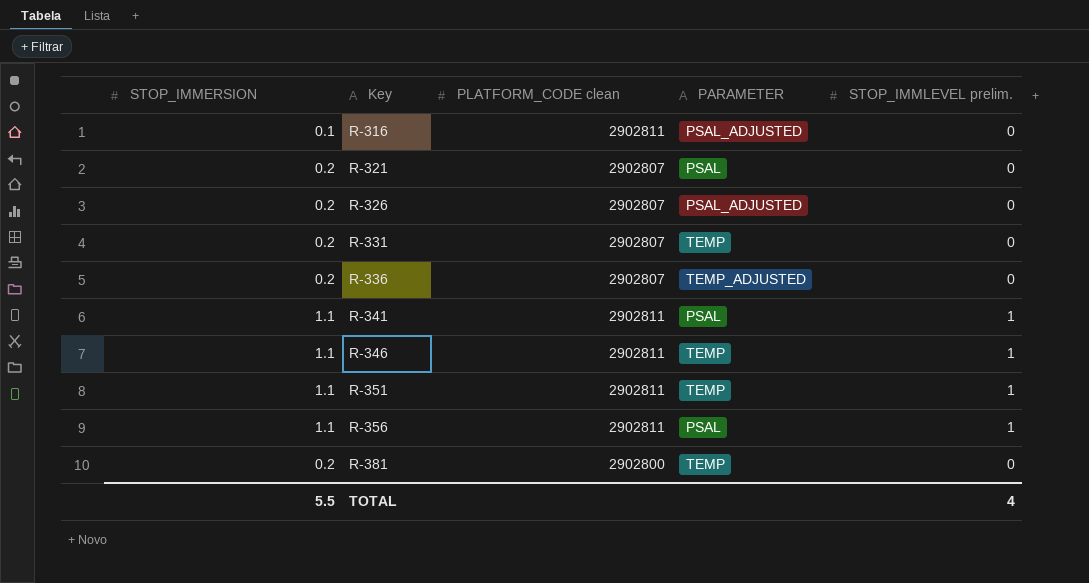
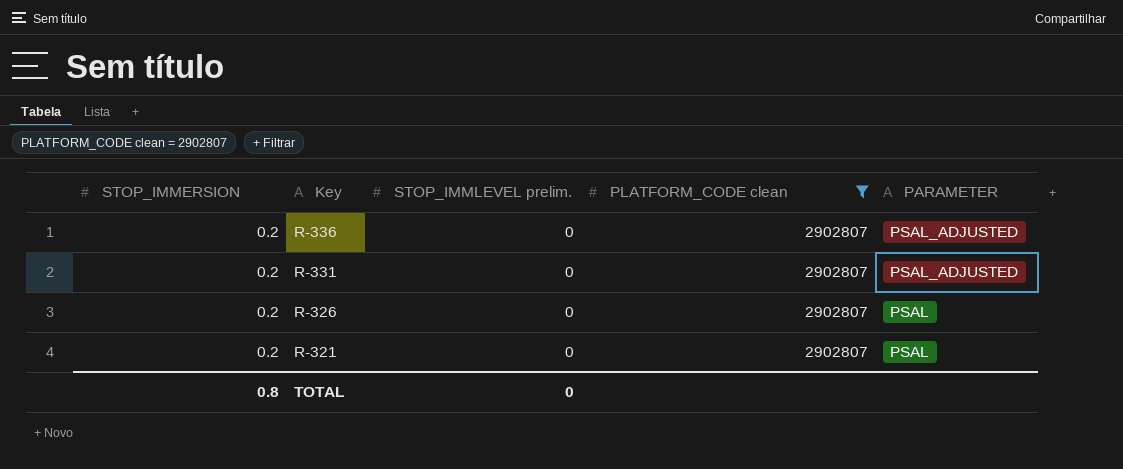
filter: none -> PLATFORM_CODE clean = 2902807
row order: Key ascending -> Key descending
column STOP_IMMLEVEL prelim. | position: 5 -> 3
R-336 | PARAMETER: TEMP_ADJUSTED -> PSAL_ADJUSTED
R-331 | PARAMETER: TEMP -> PSAL_ADJUSTED
R-326 | PARAMETER: PSAL_ADJUSTED -> PSAL
TOTAL | STOP_IMMERSION: 5.5 -> 0.8
TOTAL | STOP_IMMLEVEL prelim.: 4 -> 0

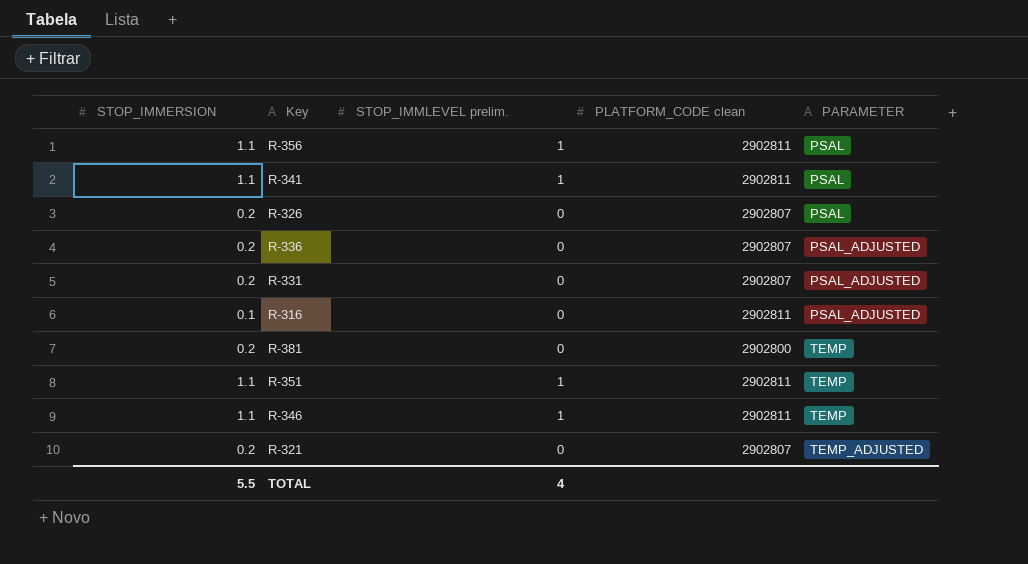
filter: PLATFORM_CODE clean = 2902807 -> none
row order: Key descending -> PARAMETER ascending
R-321 | PARAMETER: PSAL -> TEMP_ADJUSTED
TOTAL | STOP_IMMERSION: 0.8 -> 5.5
TOTAL | STOP_IMMLEVEL prelim.: 0 -> 4

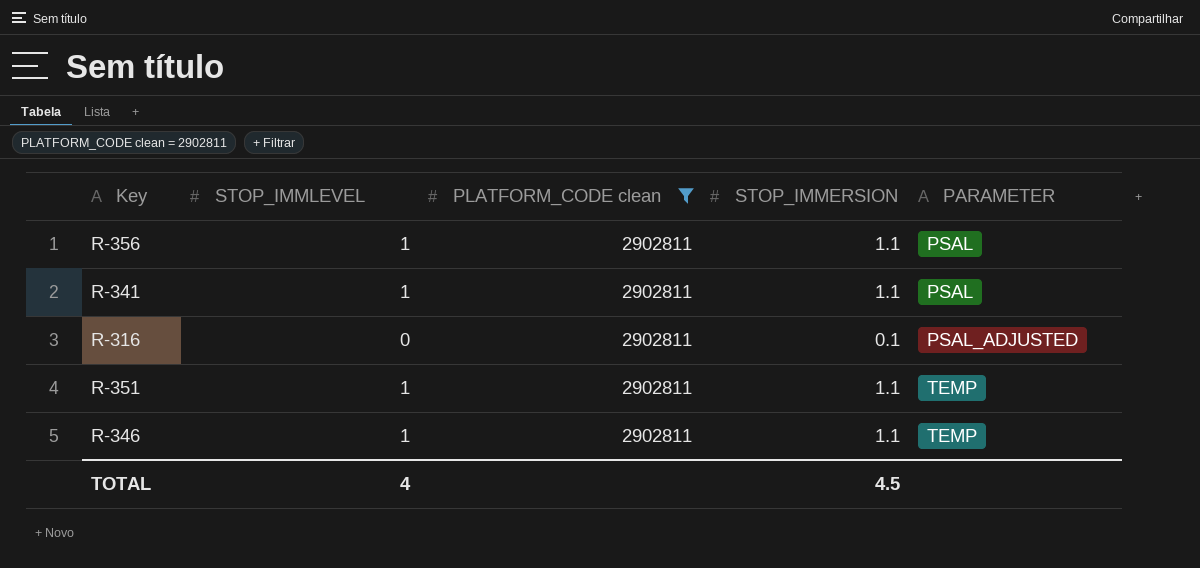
filter: none -> PLATFORM_CODE clean = 2902811
column name: STOP_IMMLEVEL prelim. -> STOP_IMMLEVEL
column STOP_IMMERSION | position: 1 -> 4
TOTAL | STOP_IMMERSION: 5.5 -> 4.5

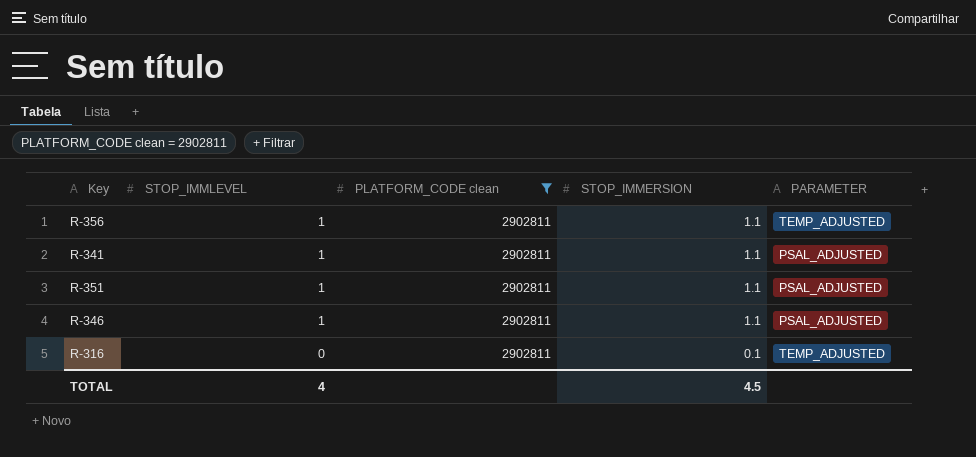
row order: PARAMETER ascending -> STOP_IMMLEVEL descending
R-356 | PARAMETER: PSAL -> TEMP_ADJUSTED
R-341 | PARAMETER: PSAL -> PSAL_ADJUSTED
R-351 | PARAMETER: TEMP -> PSAL_ADJUSTED
R-346 | PARAMETER: TEMP -> PSAL_ADJUSTED
R-316 | PARAMETER: PSAL_ADJUSTED -> TEMP_ADJUSTED

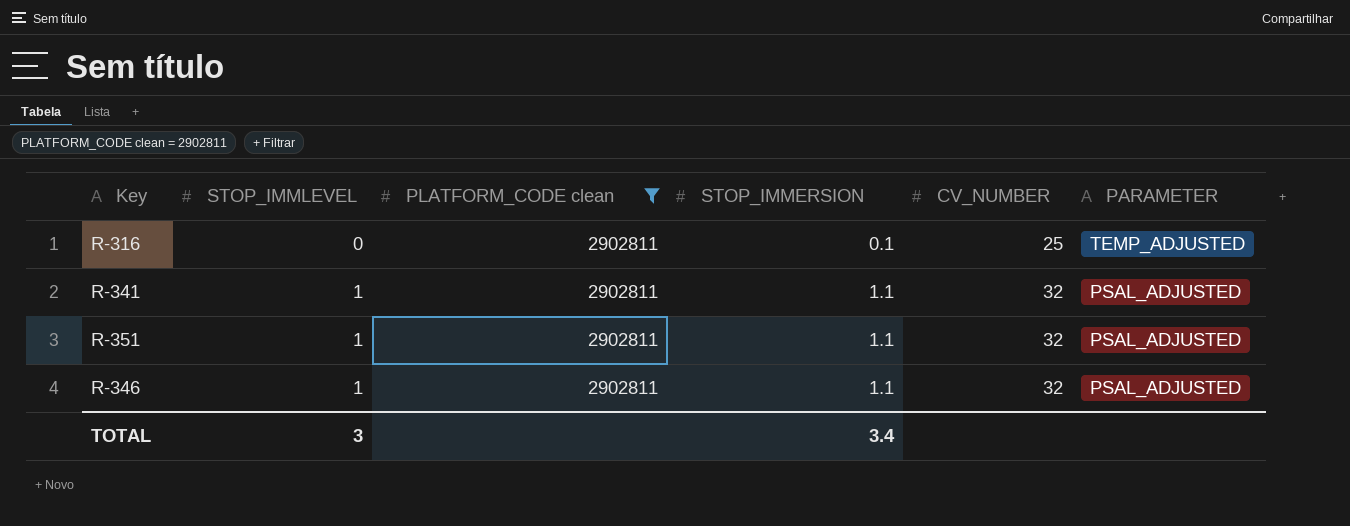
row order: STOP_IMMLEVEL descending -> STOP_IMMLEVEL ascending
column CV_NUMBER | position: none -> 5
row R-356: 1 | 2902811 | 1.1 | TEMP_ADJUSTED -> none
TOTAL | STOP_IMMLEVEL: 4 -> 3
TOTAL | STOP_IMMERSION: 4.5 -> 3.4

